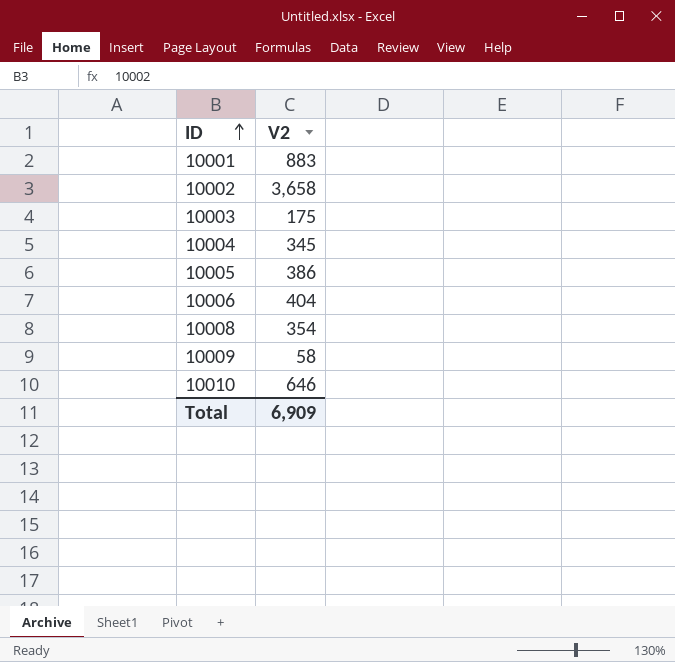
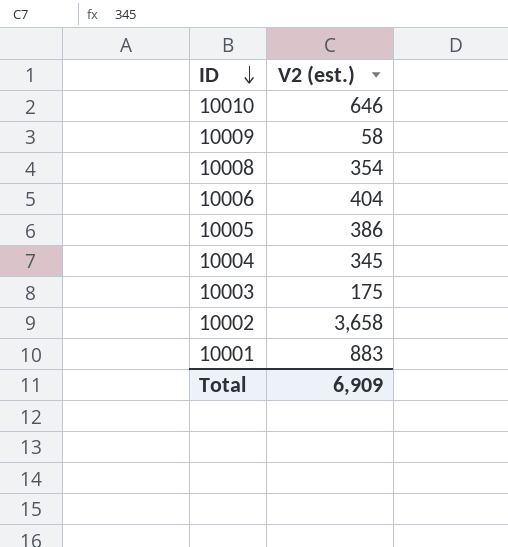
row order: ID ascending -> ID descending
column name: V2 -> V2 (est.)

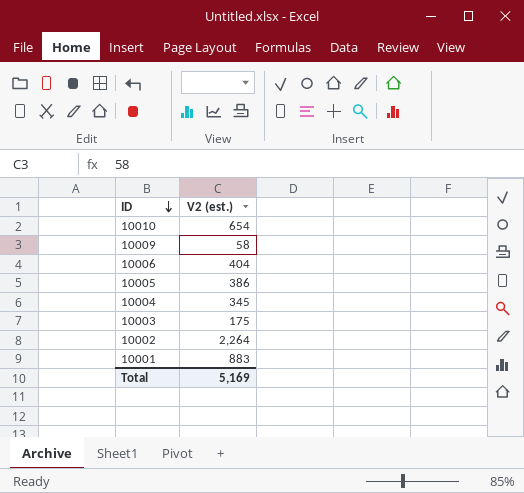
row 10008: 354 -> none
10010 | V2 (est.): 646 -> 654
10002 | V2 (est.): 3,658 -> 2,264
Total | V2 (est.): 6,909 -> 5,169

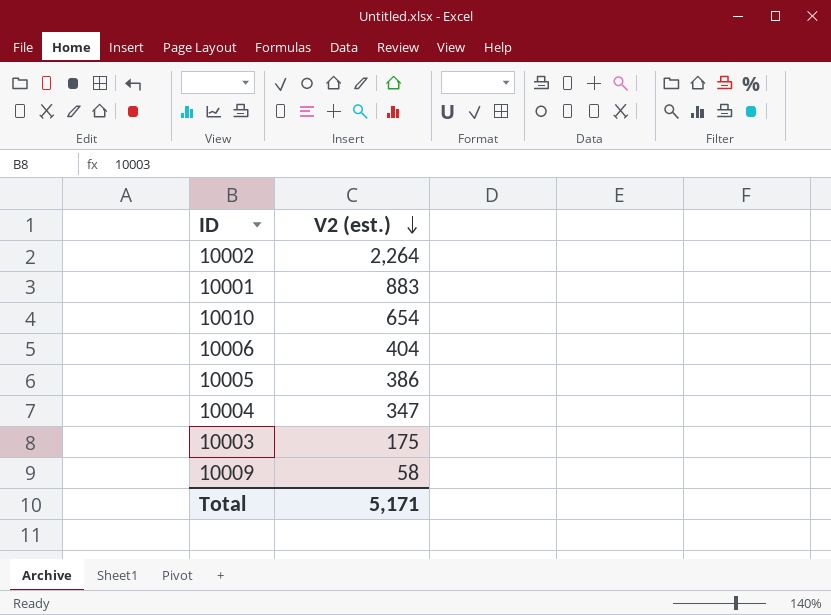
row order: ID descending -> V2 (est.) descending
10004 | V2 (est.): 345 -> 347
Total | V2 (est.): 5,169 -> 5,171

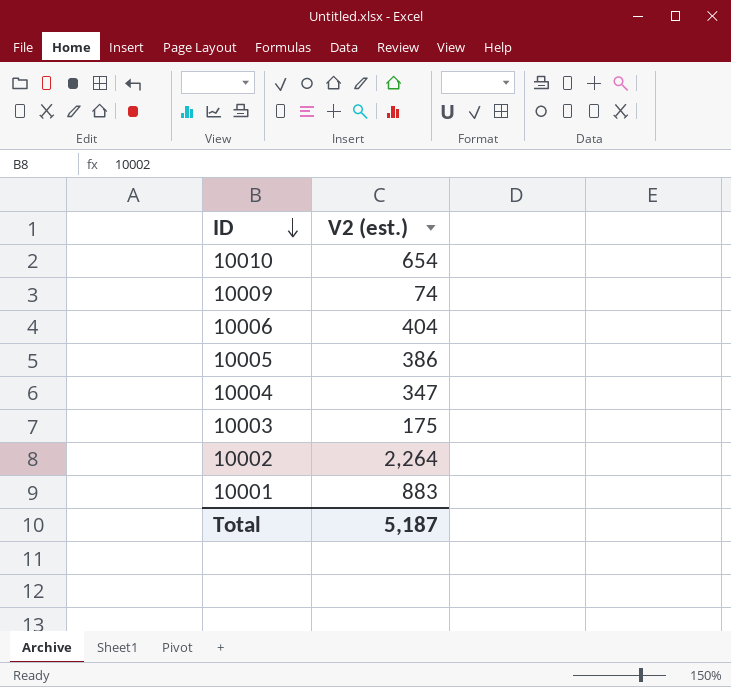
row order: V2 (est.) descending -> ID descending
10009 | V2 (est.): 58 -> 74
Total | V2 (est.): 5,171 -> 5,187

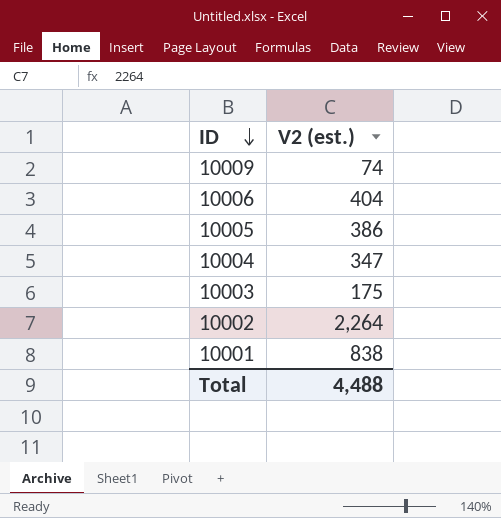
row 10010: 654 -> none
10001 | V2 (est.): 883 -> 838
Total | V2 (est.): 5,187 -> 4,488

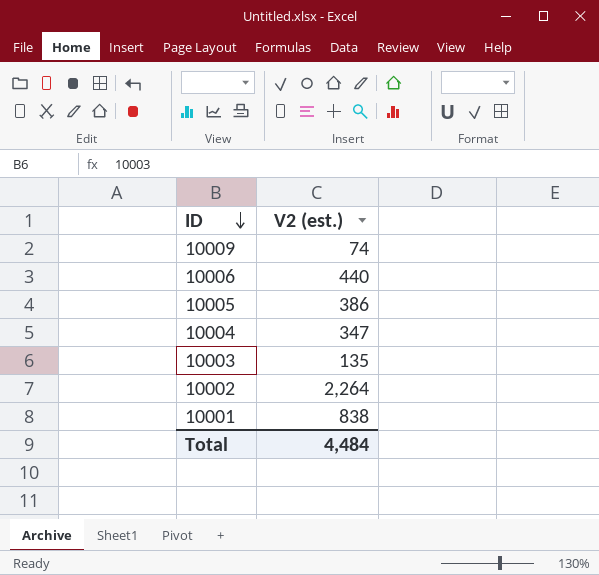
10006 | V2 (est.): 404 -> 440
10003 | V2 (est.): 175 -> 135
Total | V2 (est.): 4,488 -> 4,484

